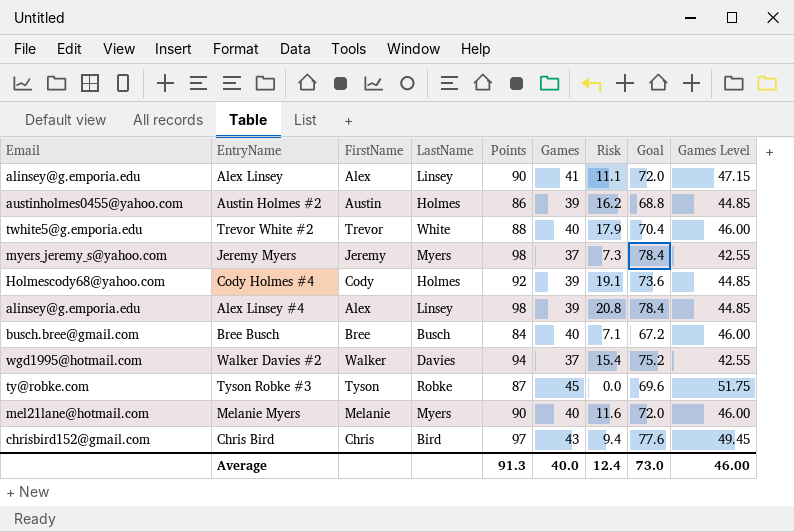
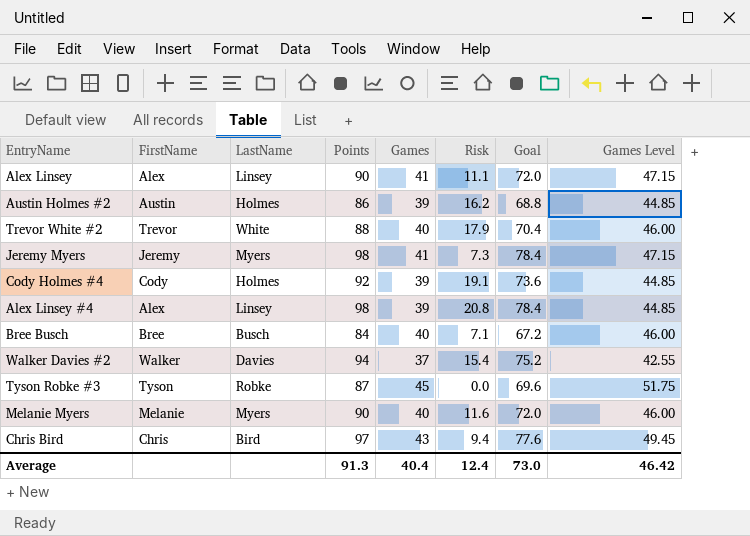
column Email | position: 1 -> none
Jeremy Myers | Games: 37 -> 41
Jeremy Myers | Games Level: 42.55 -> 47.15
Average | Games: 40.0 -> 40.4
Average | Games Level: 46.00 -> 46.42

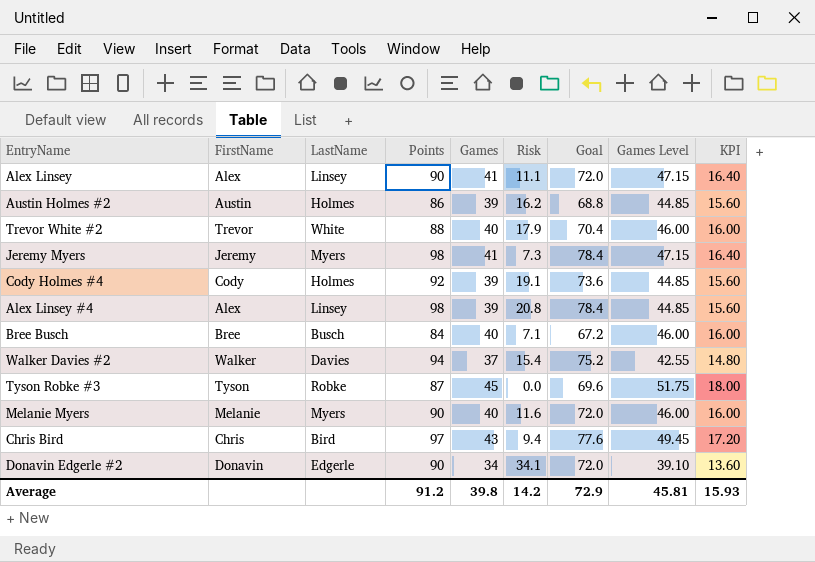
column KPI | formula: none -> [Games] * 0.4
row Donavin Edgerle #2: none -> Donavin | Edgerle | 90 | 34 | 34.1 | 72.0 | 39.10 | 13.60
Average | Points: 91.3 -> 91.2
Average | Games: 40.4 -> 39.8
Average | Risk: 12.4 -> 14.2
Average | Goal: 73.0 -> 72.9
Average | Games Level: 46.42 -> 45.81

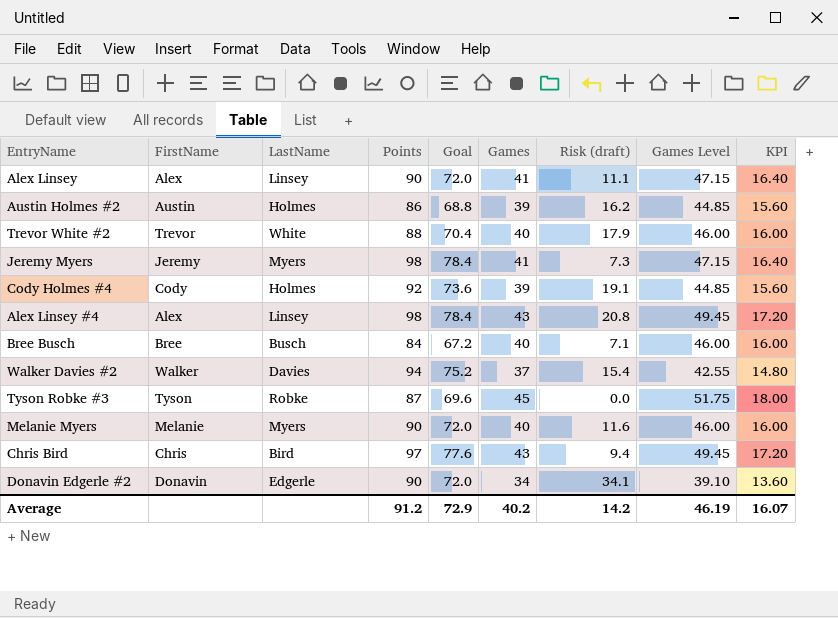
column Goal | position: 7 -> 5
column name: Risk -> Risk (draft)
Alex Linsey #4 | Games: 39 -> 43
Alex Linsey #4 | Games Level: 44.85 -> 49.45
Alex Linsey #4 | KPI: 15.60 -> 17.20
Average | Games: 39.8 -> 40.2
Average | Games Level: 45.81 -> 46.19
Average | KPI: 15.93 -> 16.07

